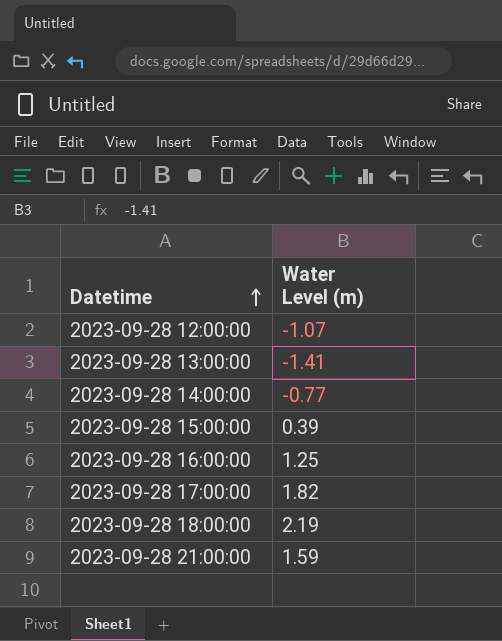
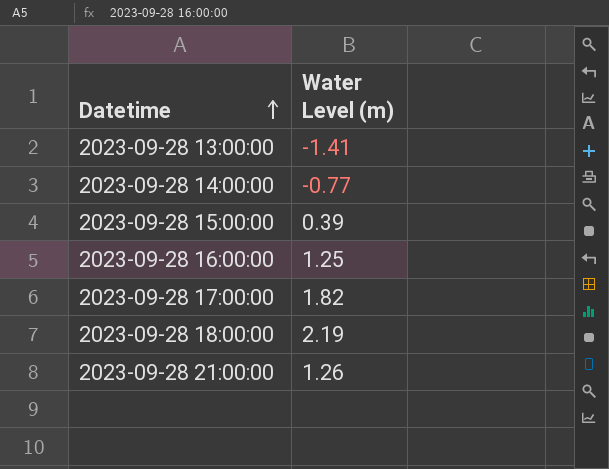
row 2023-09-28 12:00:00: -1.07 -> none
2023-09-28 21:00:00 | Water Level (m): 1.59 -> 1.26

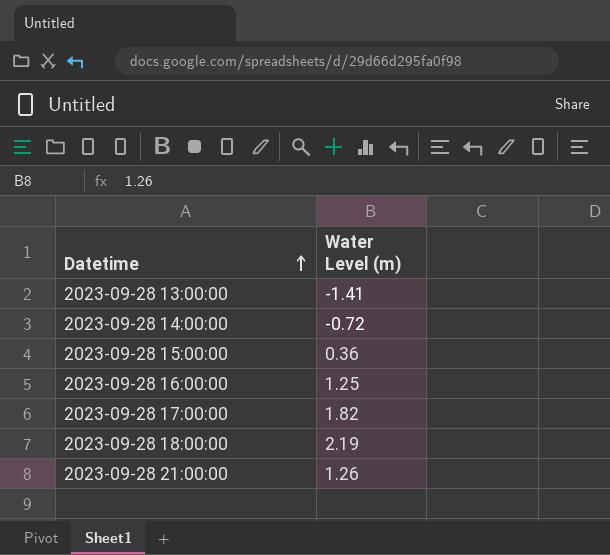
2023-09-28 14:00:00 | Water Level (m): -0.77 -> -0.72
2023-09-28 15:00:00 | Water Level (m): 0.39 -> 0.36

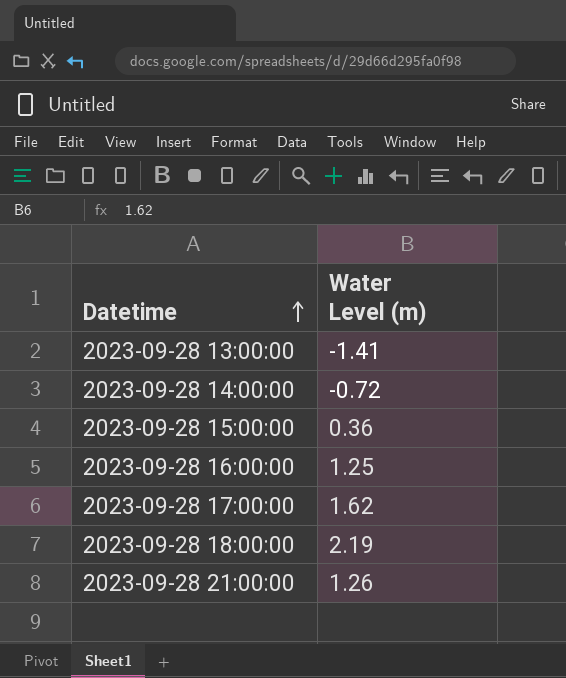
2023-09-28 17:00:00 | Water Level (m): 1.82 -> 1.62

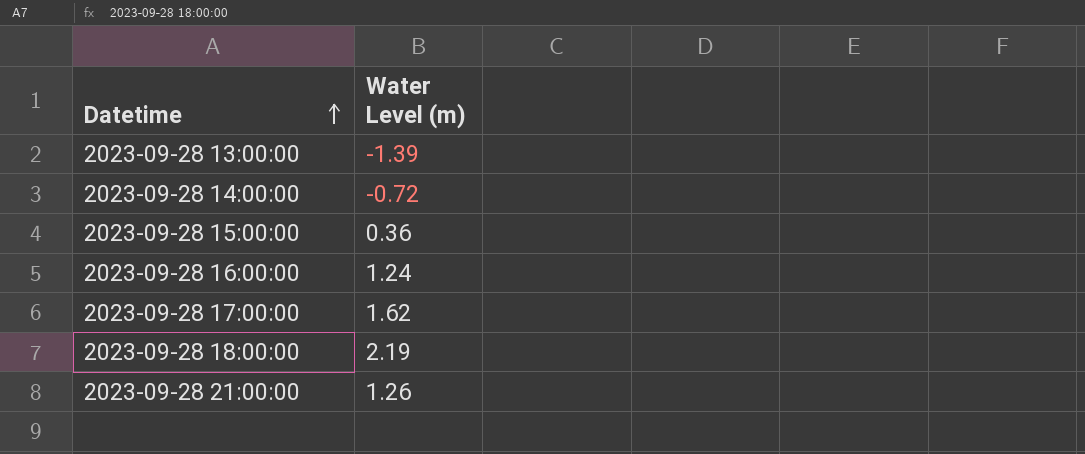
2023-09-28 13:00:00 | Water Level (m): -1.41 -> -1.39
2023-09-28 16:00:00 | Water Level (m): 1.25 -> 1.24

